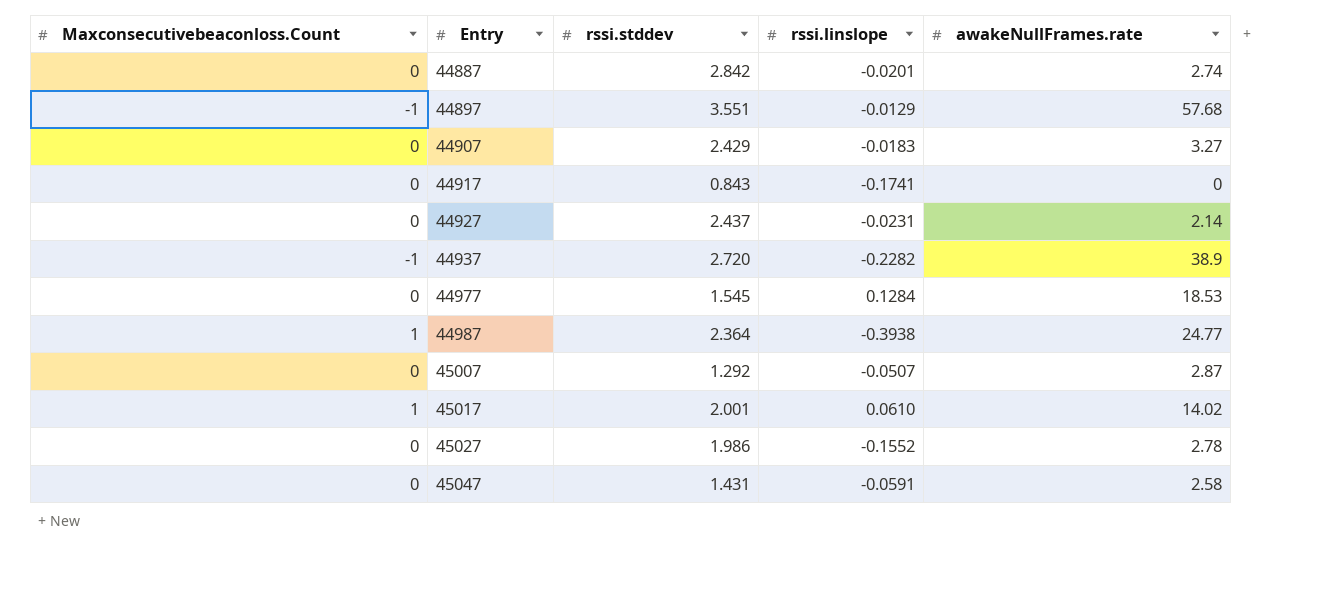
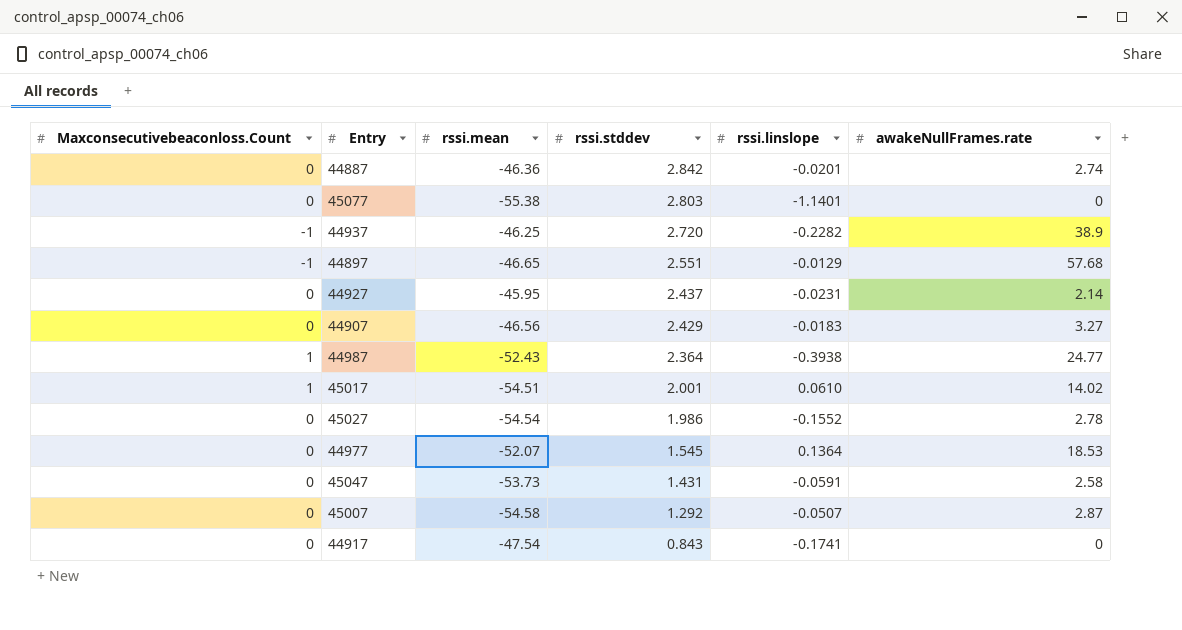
row order: Entry ascending -> rssi.stddev descending
column rssi.mean | position: none -> 3
row 45077: none -> 0 | -55.38 | 2.803 | -1.1401 | 0
44897 | rssi.stddev: 3.551 -> 2.551
44977 | rssi.linslope: 0.1284 -> 0.1364

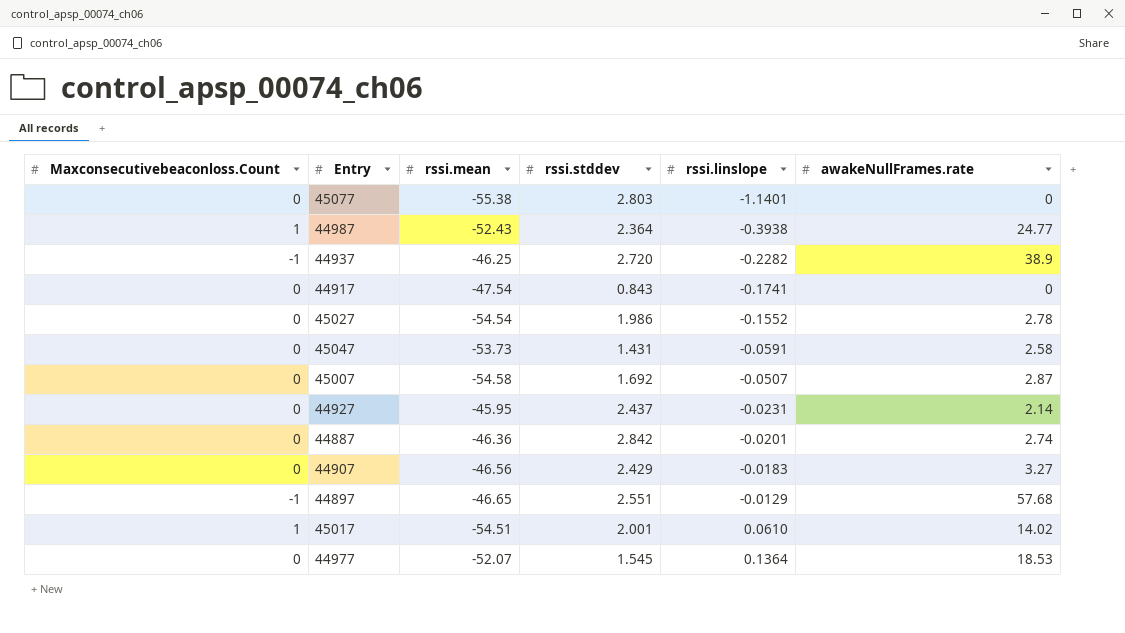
row order: rssi.stddev descending -> rssi.linslope ascending
45007 | rssi.stddev: 1.292 -> 1.692

